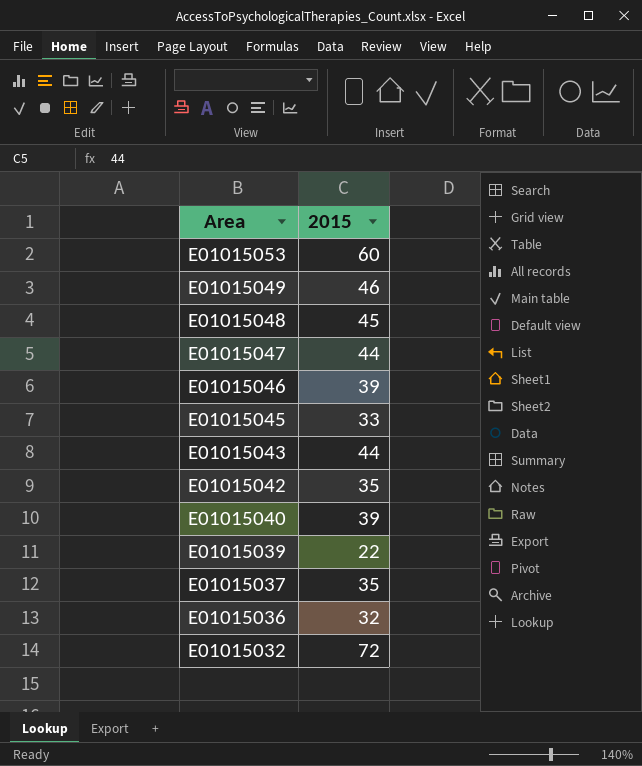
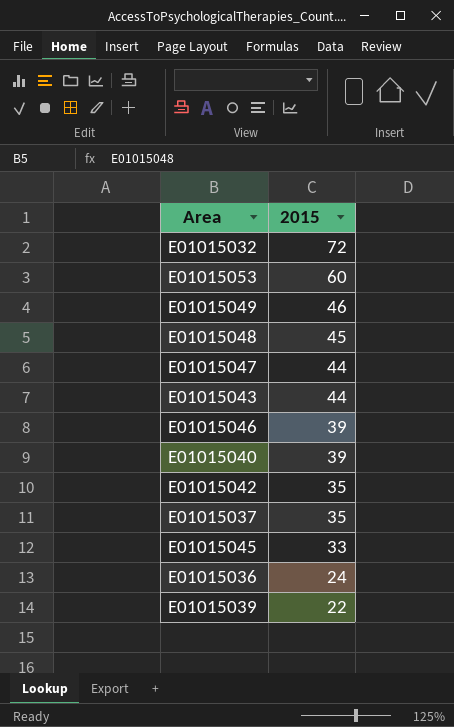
row order: Area descending -> 2015 descending
E01015036 | 2015: 32 -> 24

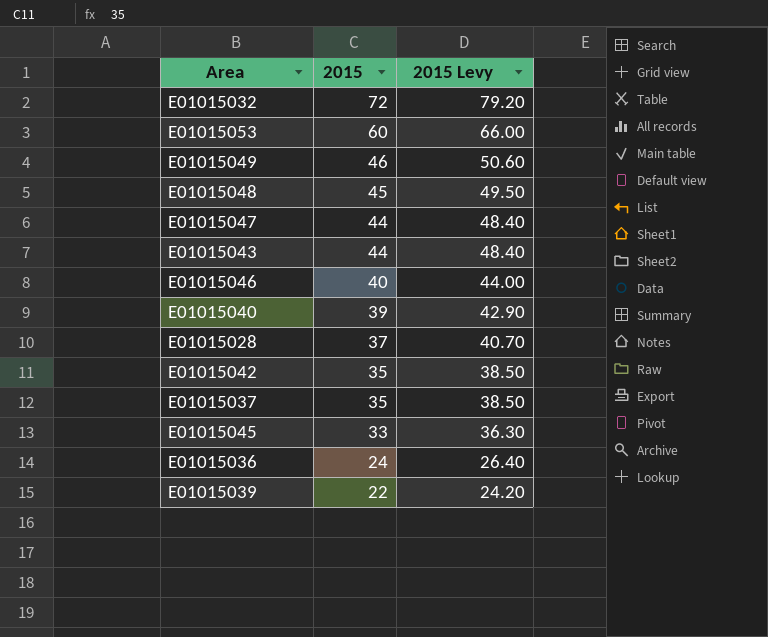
column 2015 Levy | formula: none -> [2015] * 1.1
E01015046 | 2015: 39 -> 40
row E01015028: none -> 37 | 40.70

